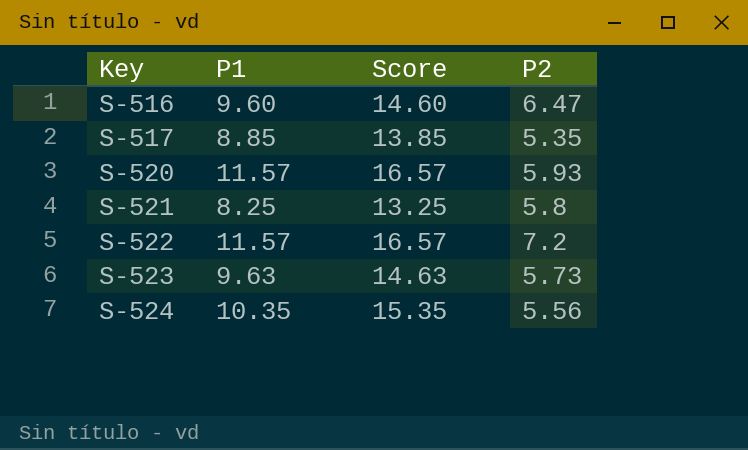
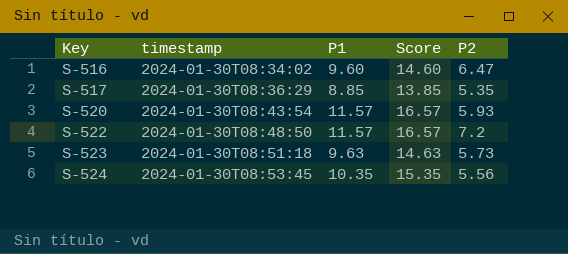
column timestamp | position: none -> 2
row S-521: 8.25 | 13.25 | 5.8 -> none

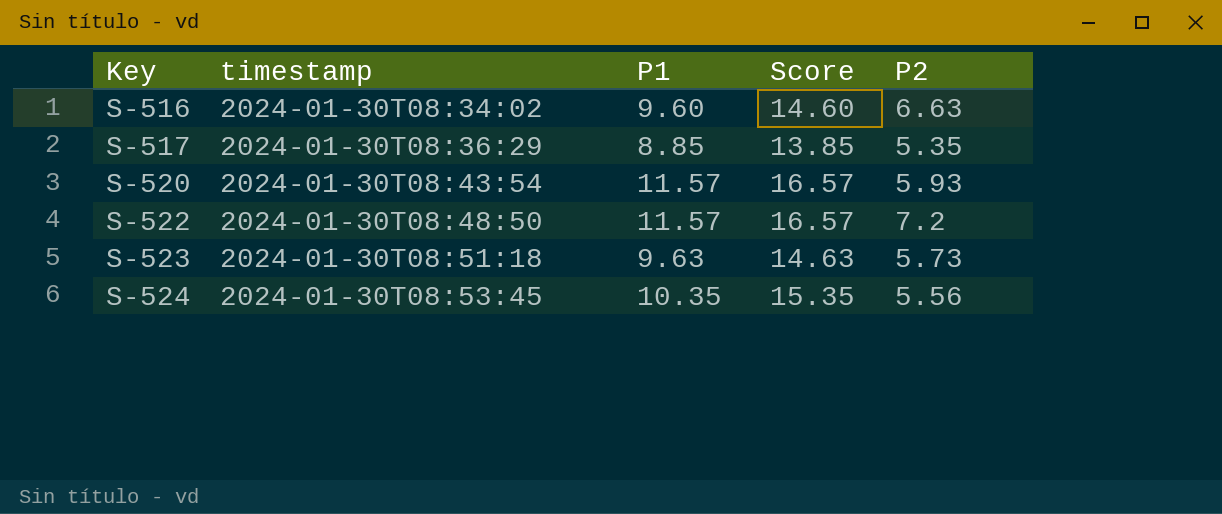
S-516 | P2: 6.47 -> 6.63

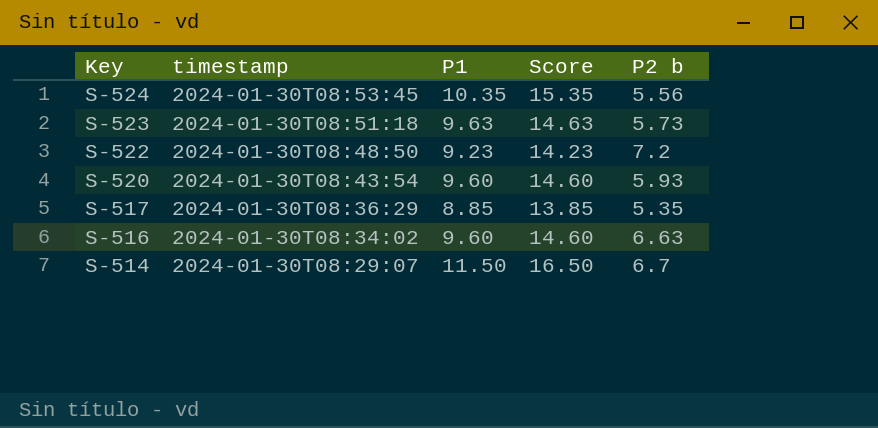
row order: Key ascending -> Key descending
column name: P2 -> P2 b
S-522 | P1: 11.57 -> 9.23
S-522 | Score: 16.57 -> 14.23
S-520 | P1: 11.57 -> 9.60
S-520 | Score: 16.57 -> 14.60
row S-514: none -> 2024-01-30T08:29:07 | 11.50 | 16.50 | 6.7

